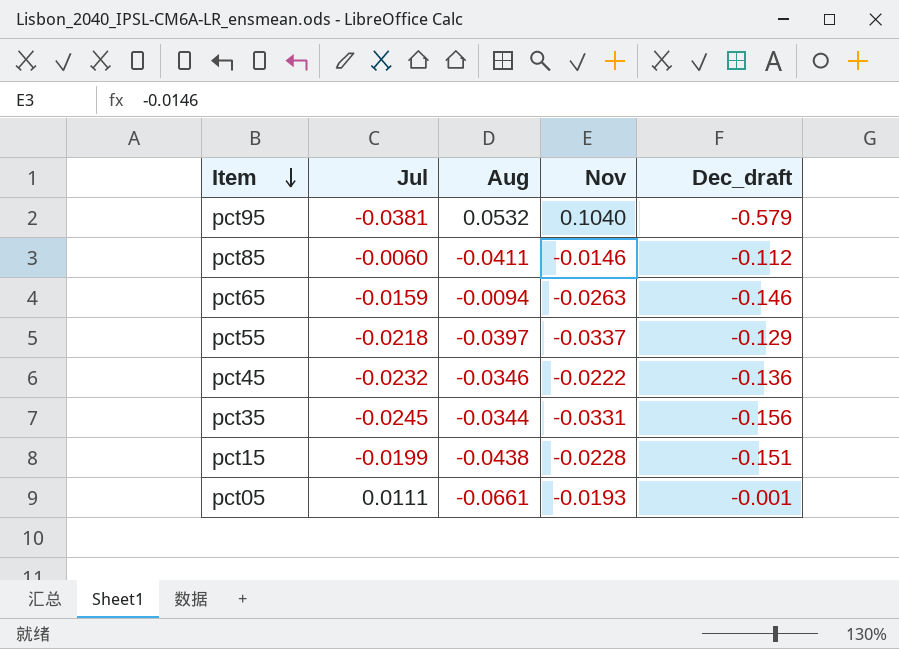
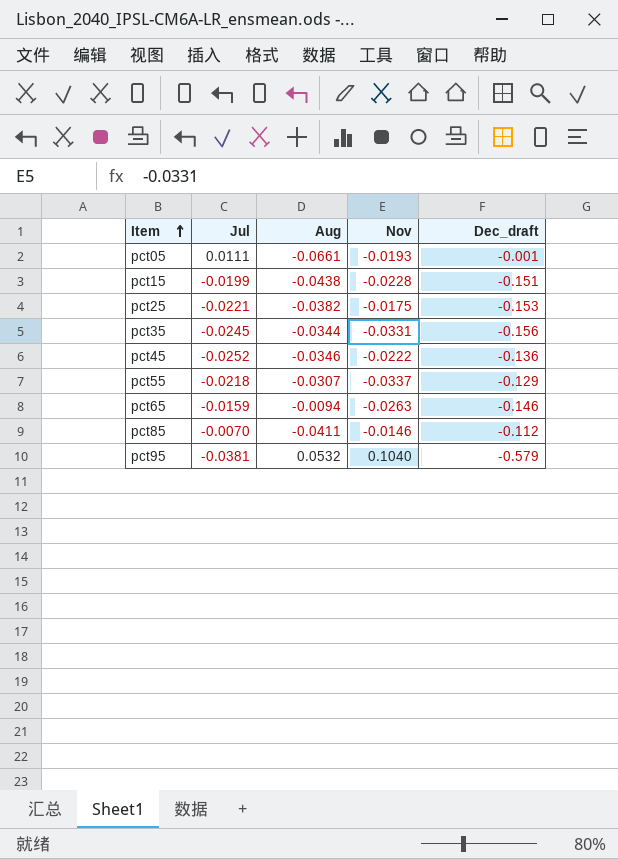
row order: Item descending -> Item ascending
row pct25: none -> -0.0221 | -0.0382 | -0.0175 | -0.153
pct45 | Jul: -0.0232 -> -0.0252
pct55 | Aug: -0.0397 -> -0.0307
pct85 | Jul: -0.0060 -> -0.0070

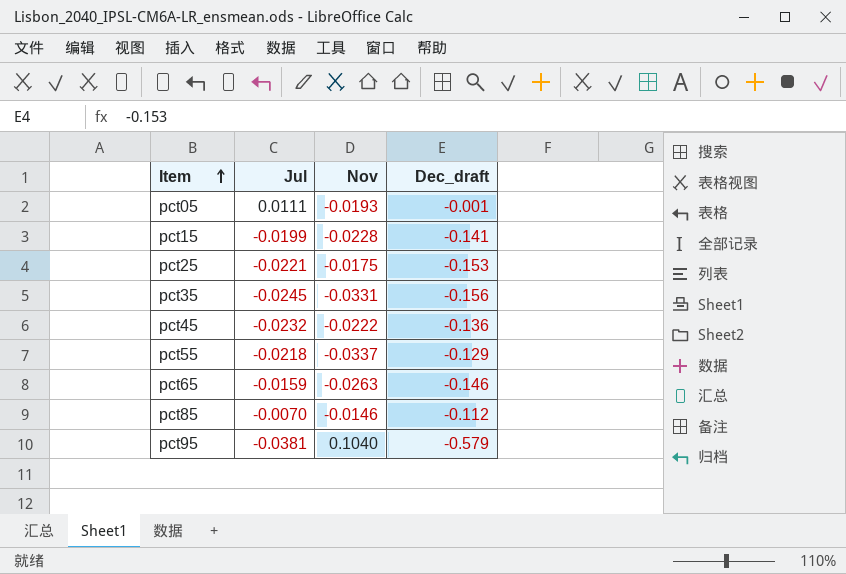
column Aug | position: 3 -> none
pct15 | Dec_draft: -0.151 -> -0.141
pct45 | Jul: -0.0252 -> -0.0232

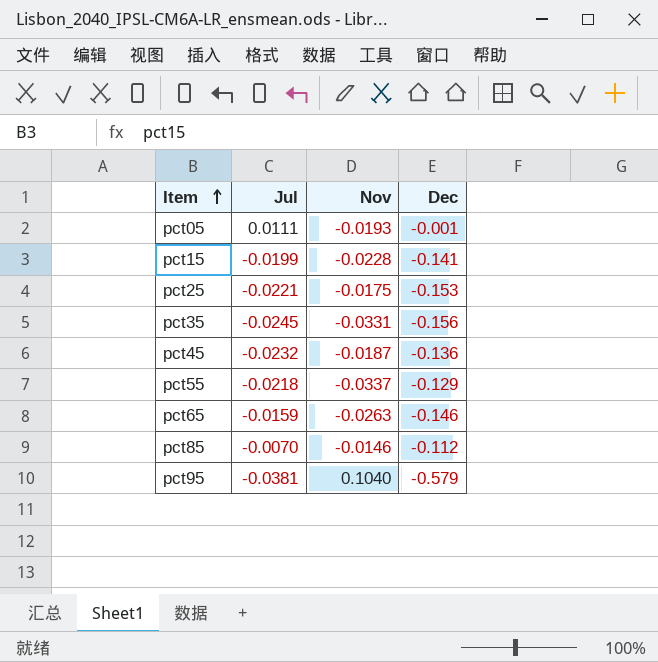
column name: Dec_draft -> Dec
pct45 | Nov: -0.0222 -> -0.0187

